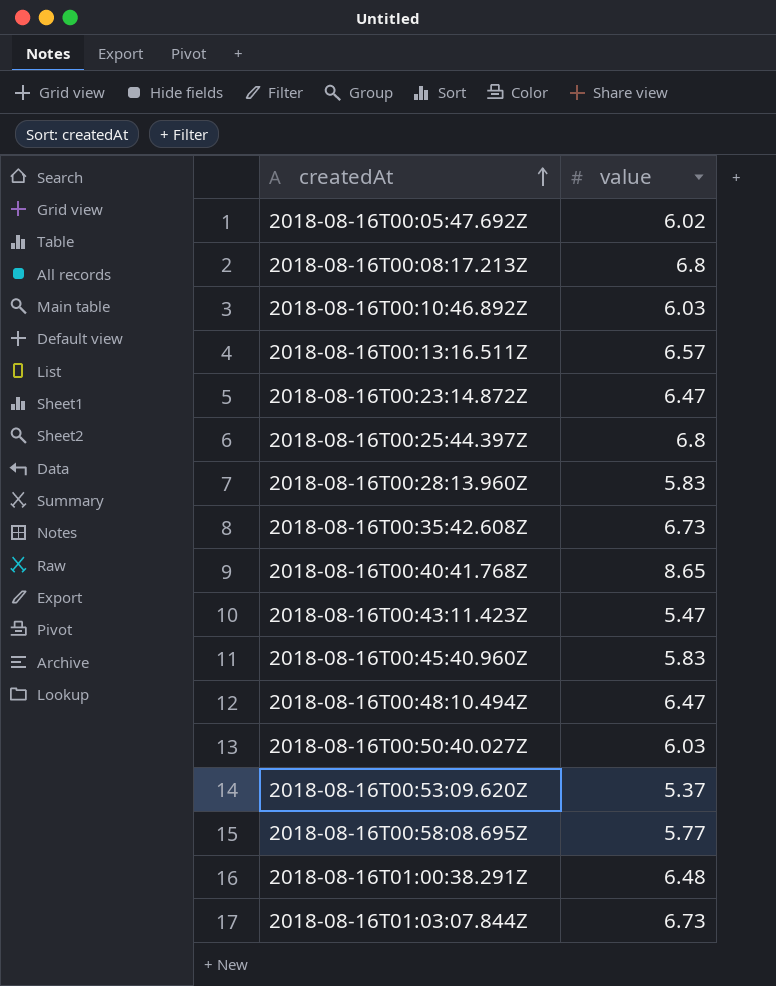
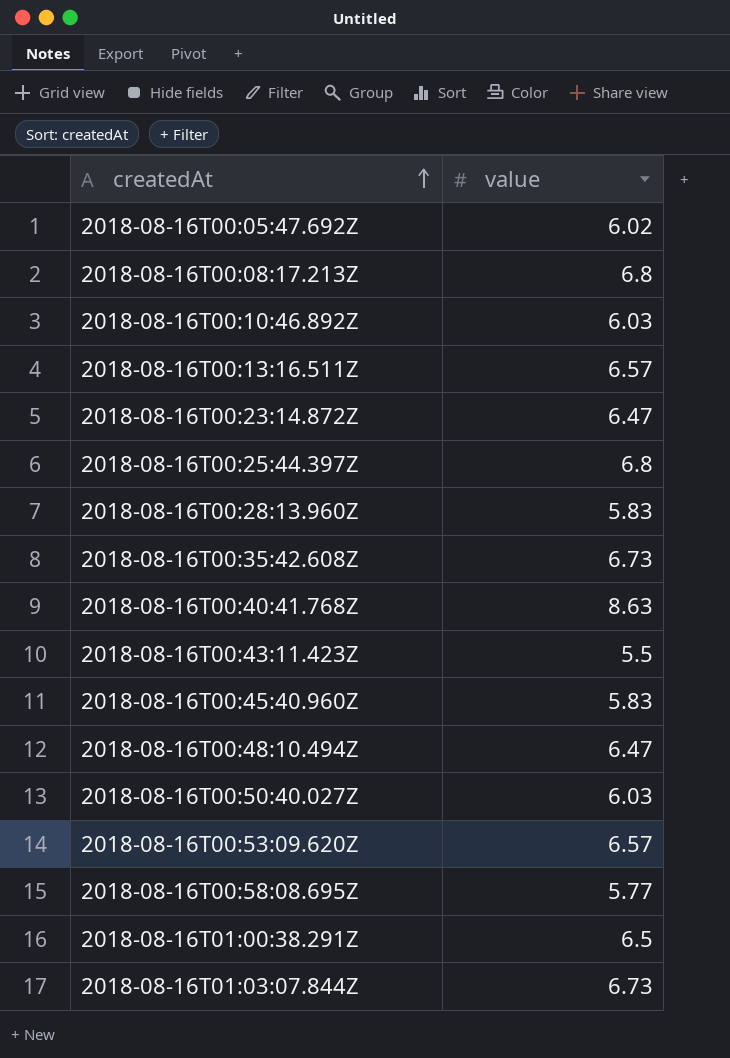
2018-08-16T00:40:41.768Z | value: 8.65 -> 8.63
2018-08-16T00:43:11.423Z | value: 5.47 -> 5.5
2018-08-16T00:53:09.620Z | value: 5.37 -> 6.57
2018-08-16T01:00:38.291Z | value: 6.48 -> 6.5

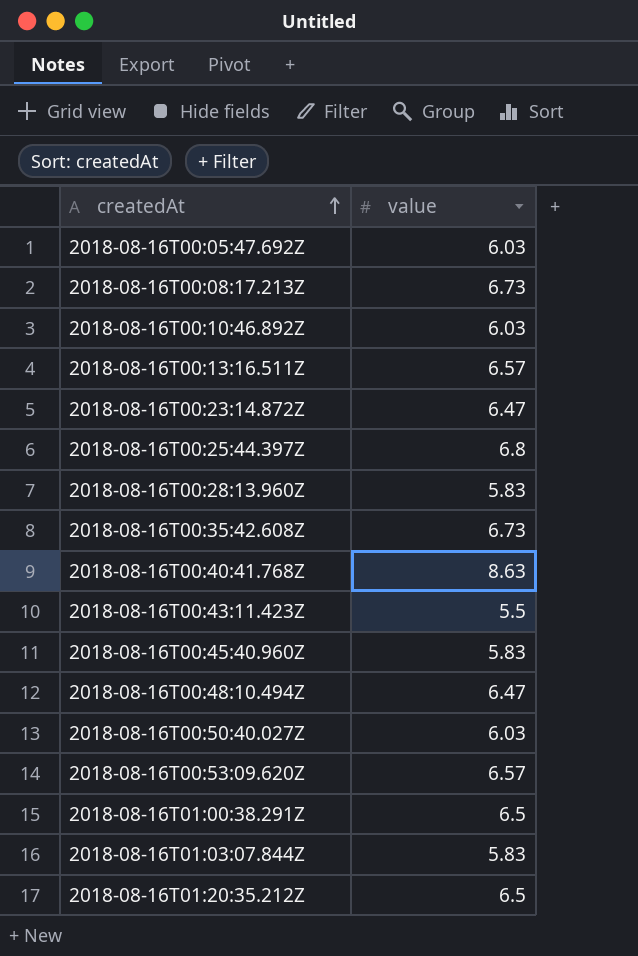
row 2018-08-16T00:58:08.695Z: 5.77 -> none
2018-08-16T00:05:47.692Z | value: 6.02 -> 6.03
2018-08-16T00:08:17.213Z | value: 6.8 -> 6.73
2018-08-16T01:03:07.844Z | value: 6.73 -> 5.83
row 2018-08-16T01:20:35.212Z: none -> 6.5

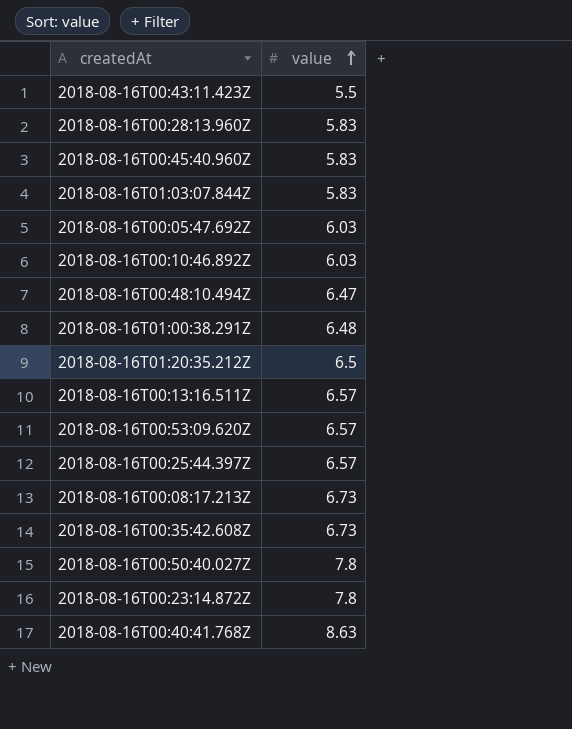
row order: createdAt ascending -> value ascending
2018-08-16T01:00:38.291Z | value: 6.5 -> 6.48
2018-08-16T00:25:44.397Z | value: 6.8 -> 6.57
2018-08-16T00:50:40.027Z | value: 6.03 -> 7.8
2018-08-16T00:23:14.872Z | value: 6.47 -> 7.8

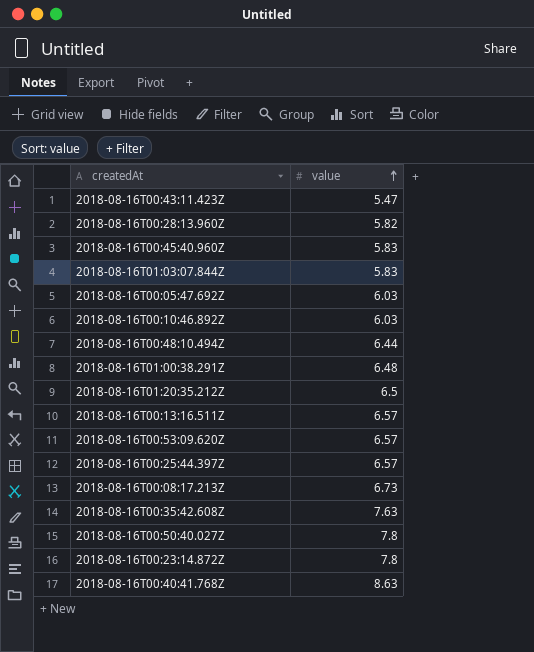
2018-08-16T00:43:11.423Z | value: 5.5 -> 5.47
2018-08-16T00:28:13.960Z | value: 5.83 -> 5.82
2018-08-16T00:48:10.494Z | value: 6.47 -> 6.44
2018-08-16T00:35:42.608Z | value: 6.73 -> 7.63

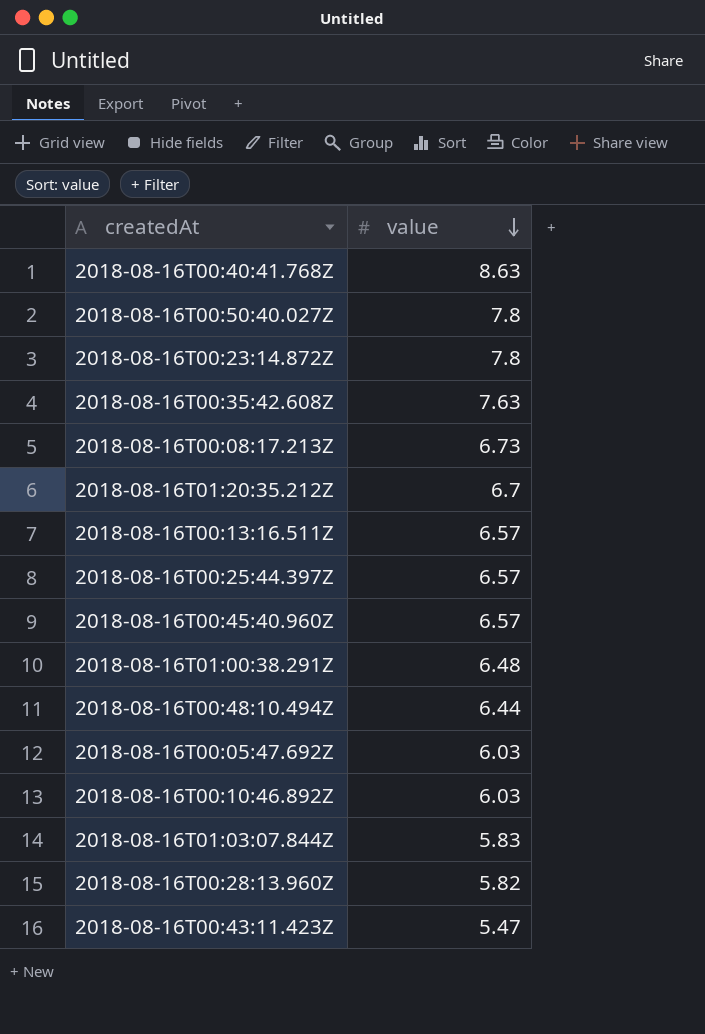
row order: value ascending -> value descending
row 2018-08-16T00:53:09.620Z: 6.57 -> none
2018-08-16T01:20:35.212Z | value: 6.5 -> 6.7
2018-08-16T00:45:40.960Z | value: 5.83 -> 6.57

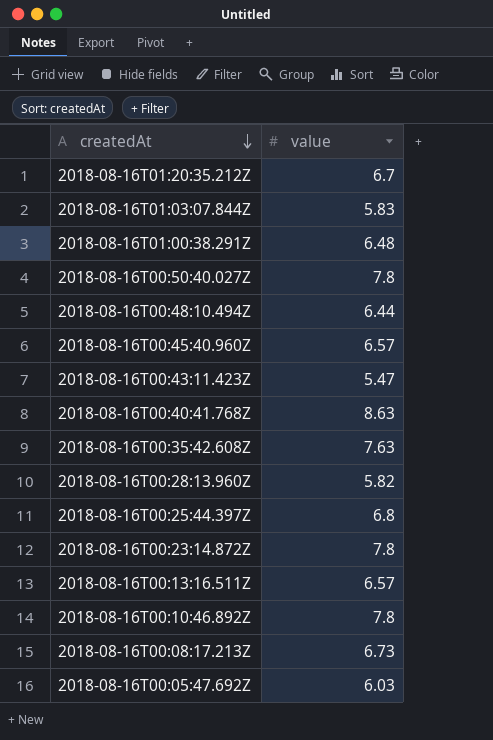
row order: value descending -> createdAt descending
2018-08-16T00:25:44.397Z | value: 6.57 -> 6.8
2018-08-16T00:10:46.892Z | value: 6.03 -> 7.8

